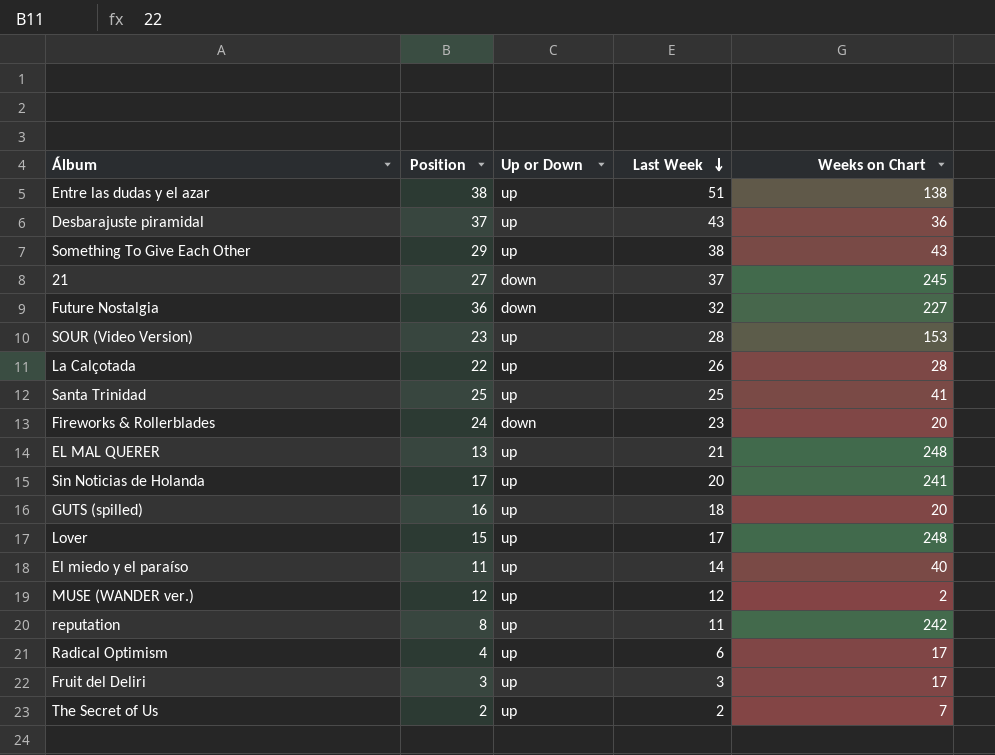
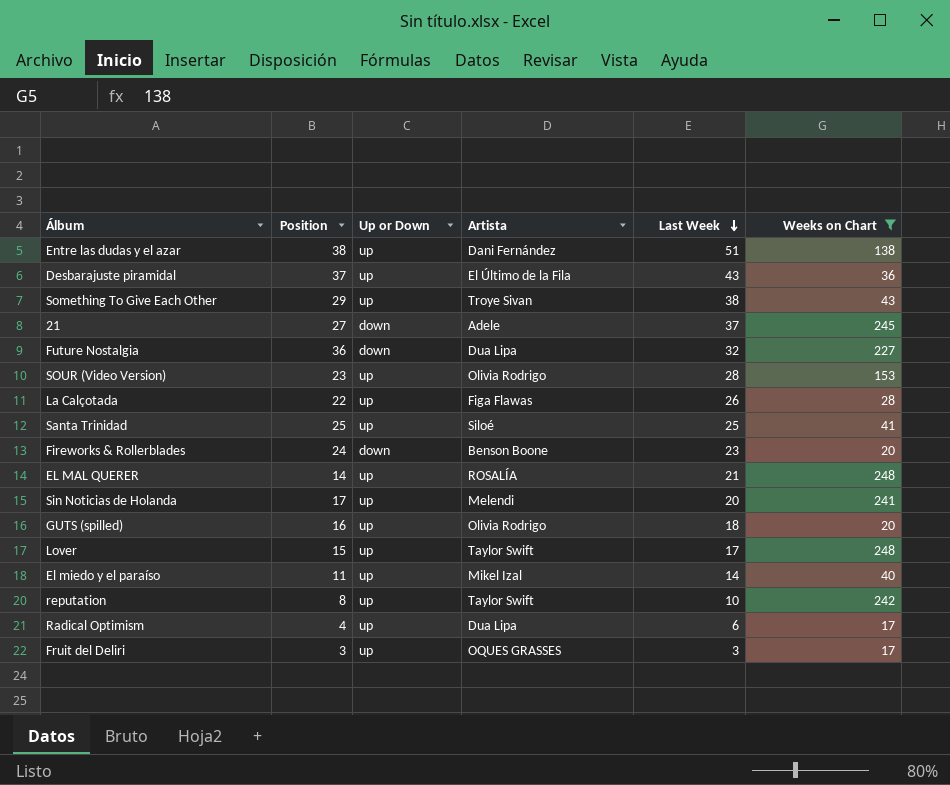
filter: none -> Weeks on Chart >= 17
column Artista | position: none -> 4
EL MAL QUERER | Position: 13 -> 14
reputation | Last Week: 11 -> 10

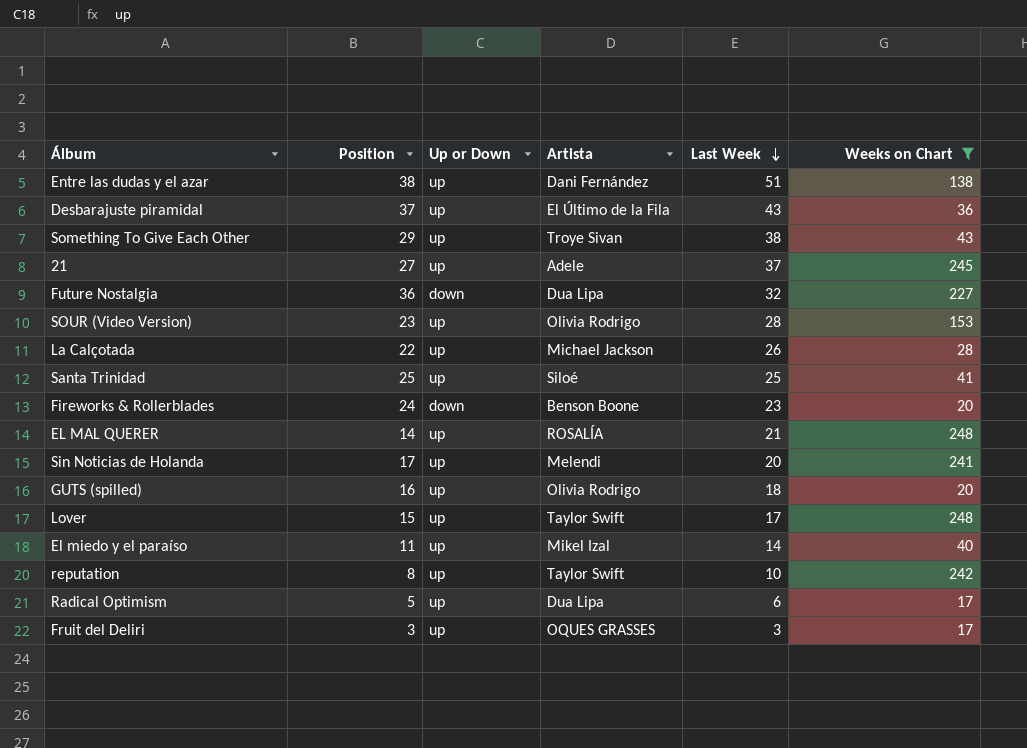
21 | Up or Down: down -> up
La Calçotada | Artista: Figa Flawas -> Michael Jackson
Radical Optimism | Position: 4 -> 5

